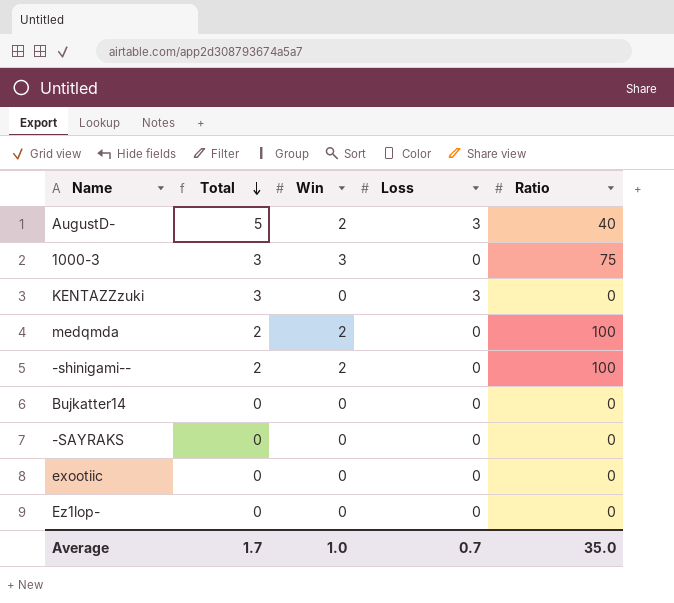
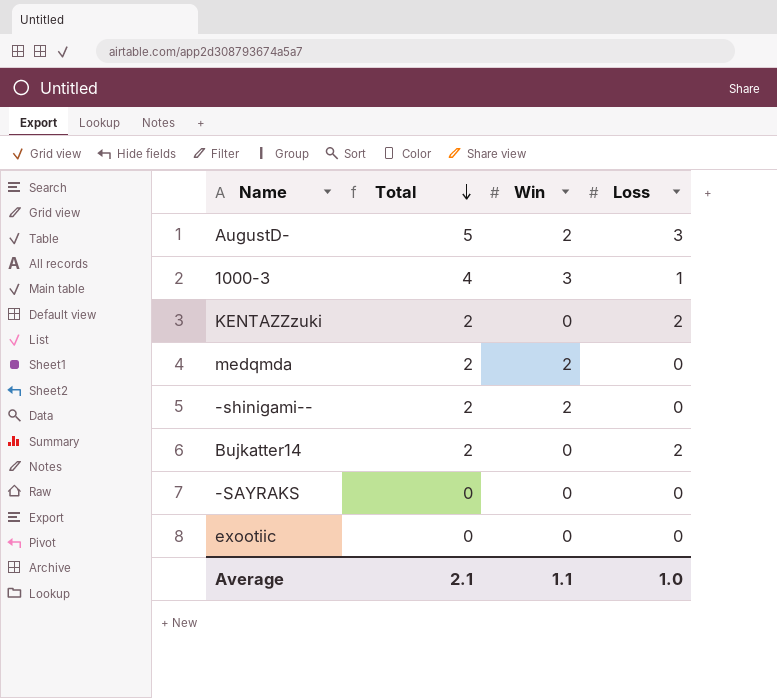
column Ratio | position: 5 -> none
row Ez1lop-: 0 | 0 | 0 | 0 -> none
1000-3 | Total: 3 -> 4
1000-3 | Loss: 0 -> 1
KENTAZZzuki | Total: 3 -> 2
KENTAZZzuki | Loss: 3 -> 2
Bujkatter14 | Total: 0 -> 2
Bujkatter14 | Loss: 0 -> 2
Average | Total: 1.7 -> 2.1
Average | Win: 1.0 -> 1.1
Average | Loss: 0.7 -> 1.0

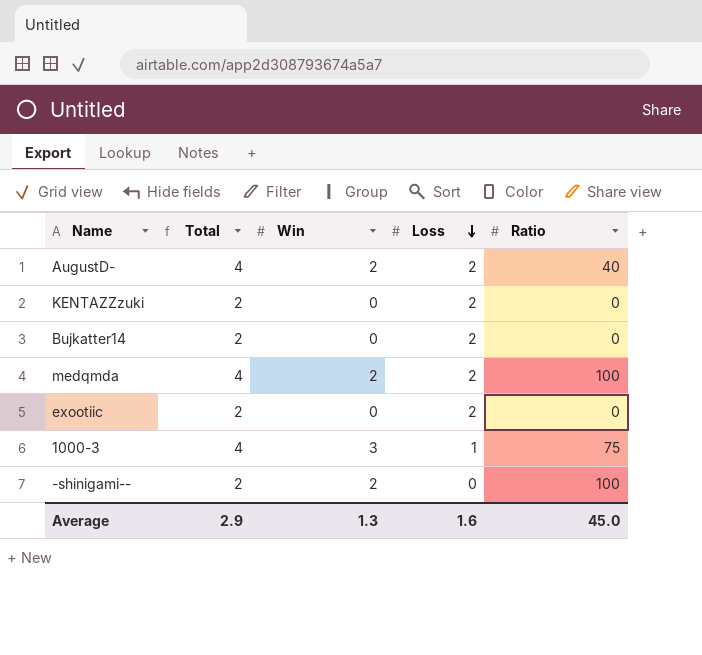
row order: Total descending -> Loss descending
column Ratio | position: none -> 5
row -SAYRAKS: 0 | 0 | 0 -> none
AugustD- | Total: 5 -> 4
AugustD- | Loss: 3 -> 2
medqmda | Total: 2 -> 4
medqmda | Loss: 0 -> 2
exootiic | Total: 0 -> 2
exootiic | Loss: 0 -> 2
Average | Total: 2.1 -> 2.9
Average | Win: 1.1 -> 1.3
Average | Loss: 1.0 -> 1.6

